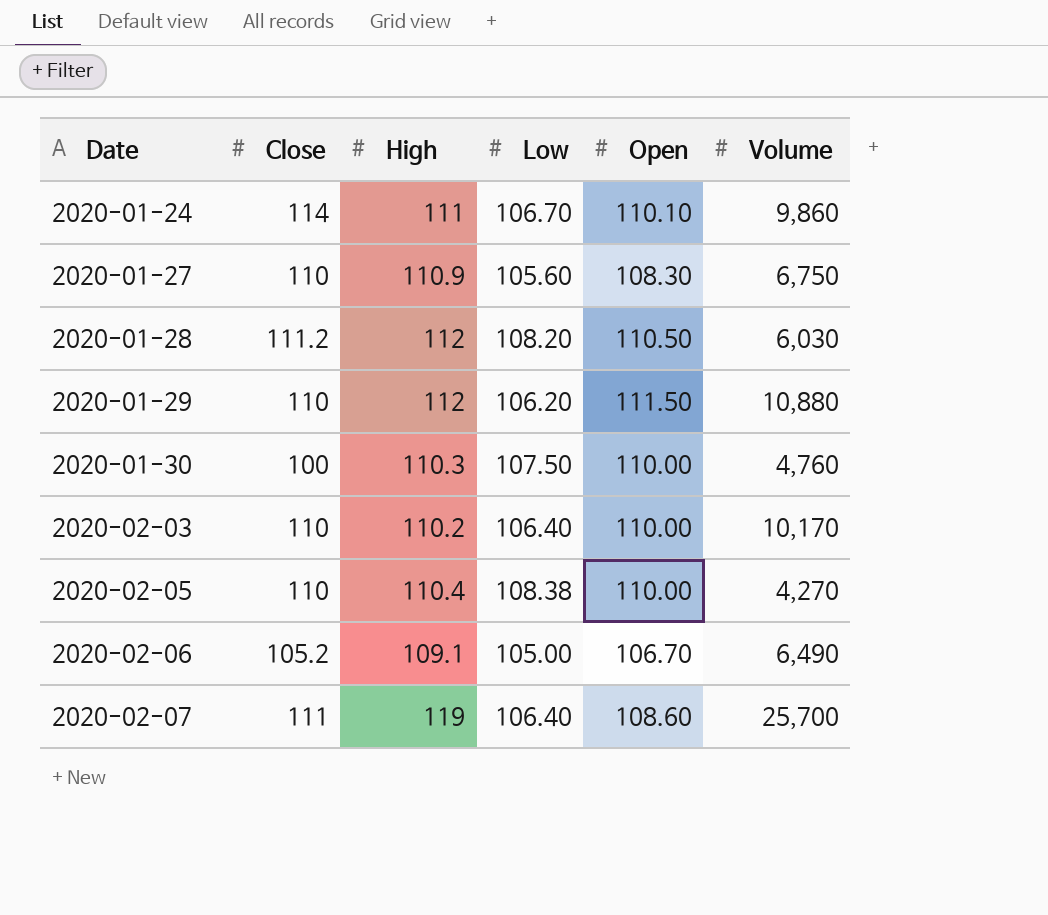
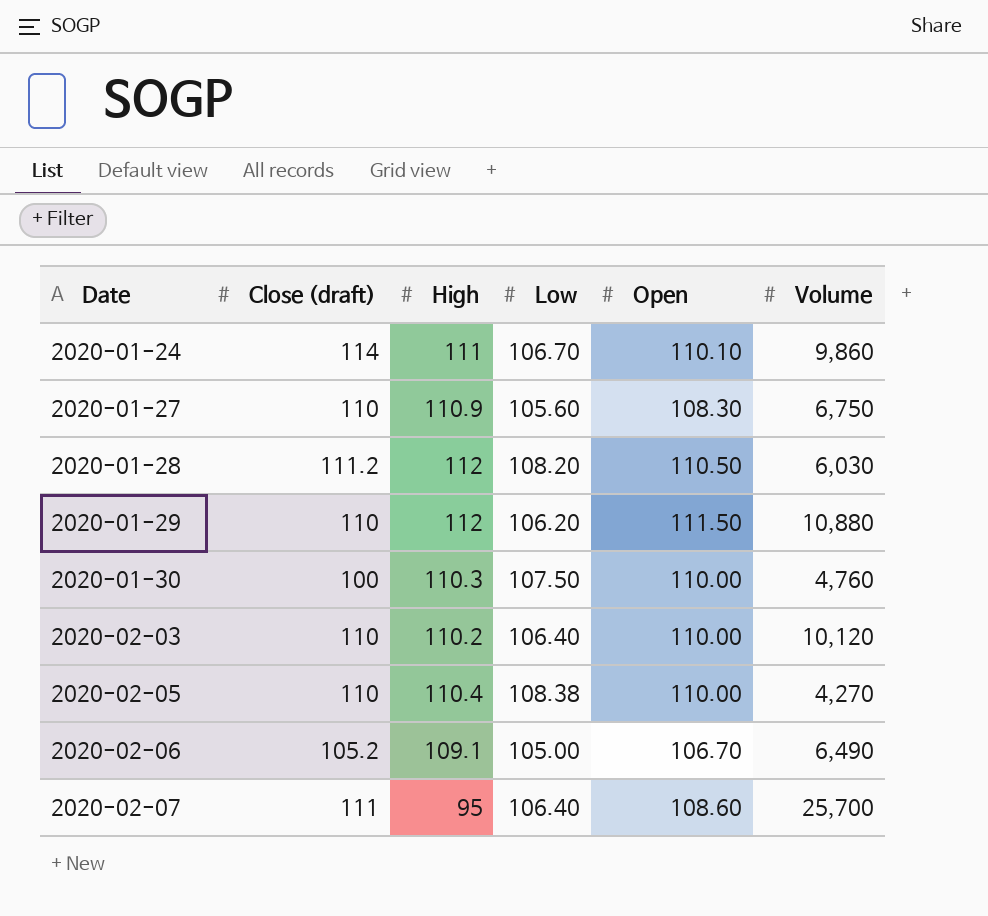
column name: Close -> Close (draft)
2020-02-03 | Volume: 10,170 -> 10,120
2020-02-07 | High: 119 -> 95

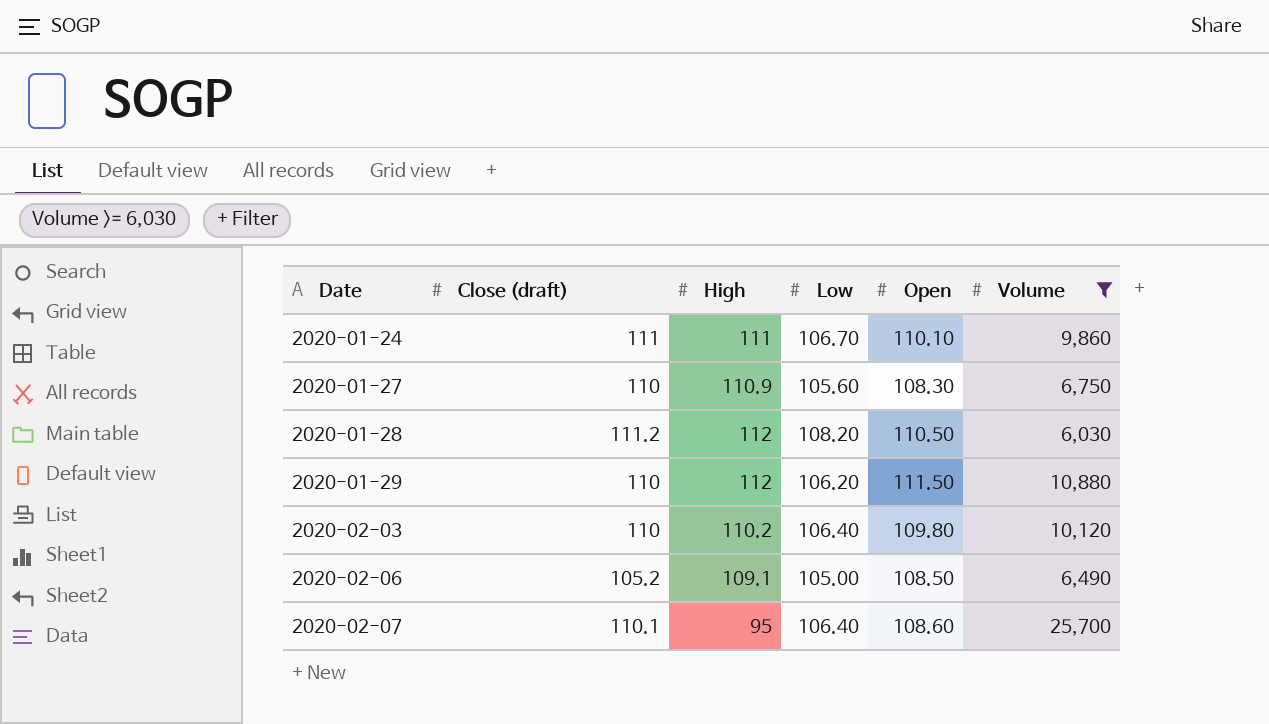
filter: none -> Volume >= 6,030
2020-01-24 | Close (draft): 114 -> 111
2020-02-03 | Open: 110.00 -> 109.80
2020-02-06 | Open: 106.70 -> 108.50
2020-02-07 | Close (draft): 111 -> 110.1

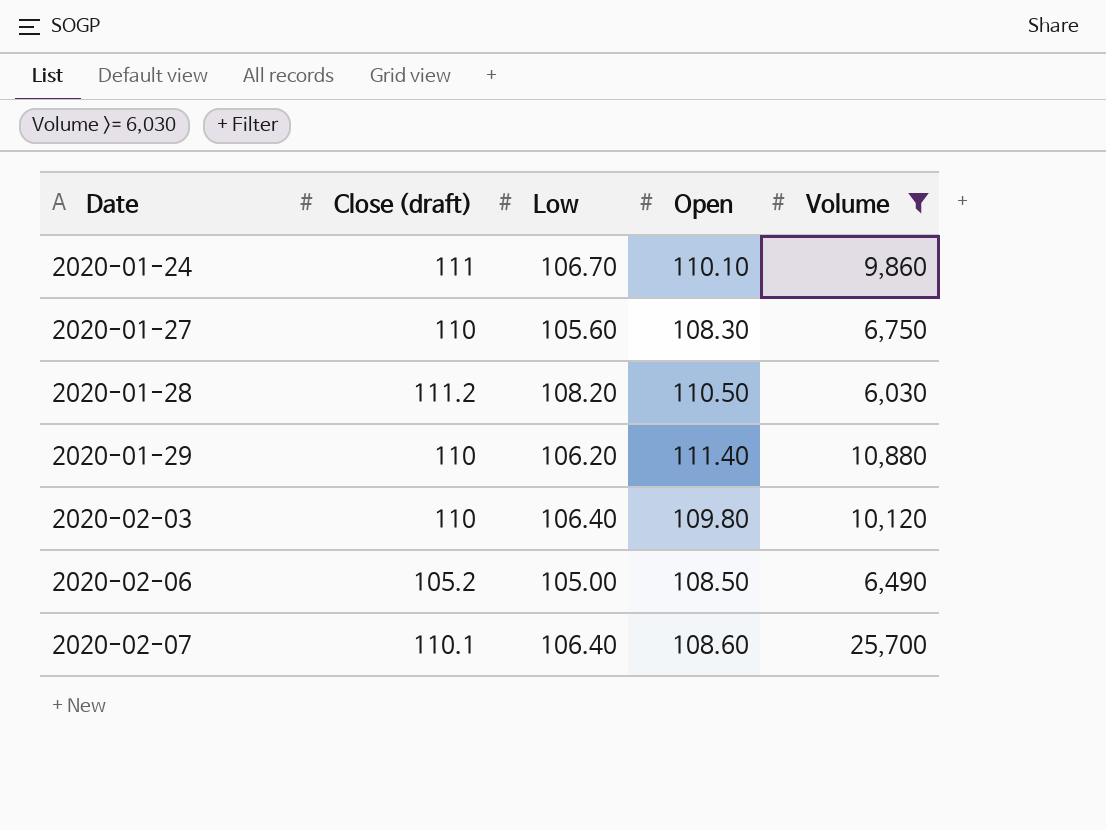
column High | position: 3 -> none
2020-01-29 | Open: 111.50 -> 111.40

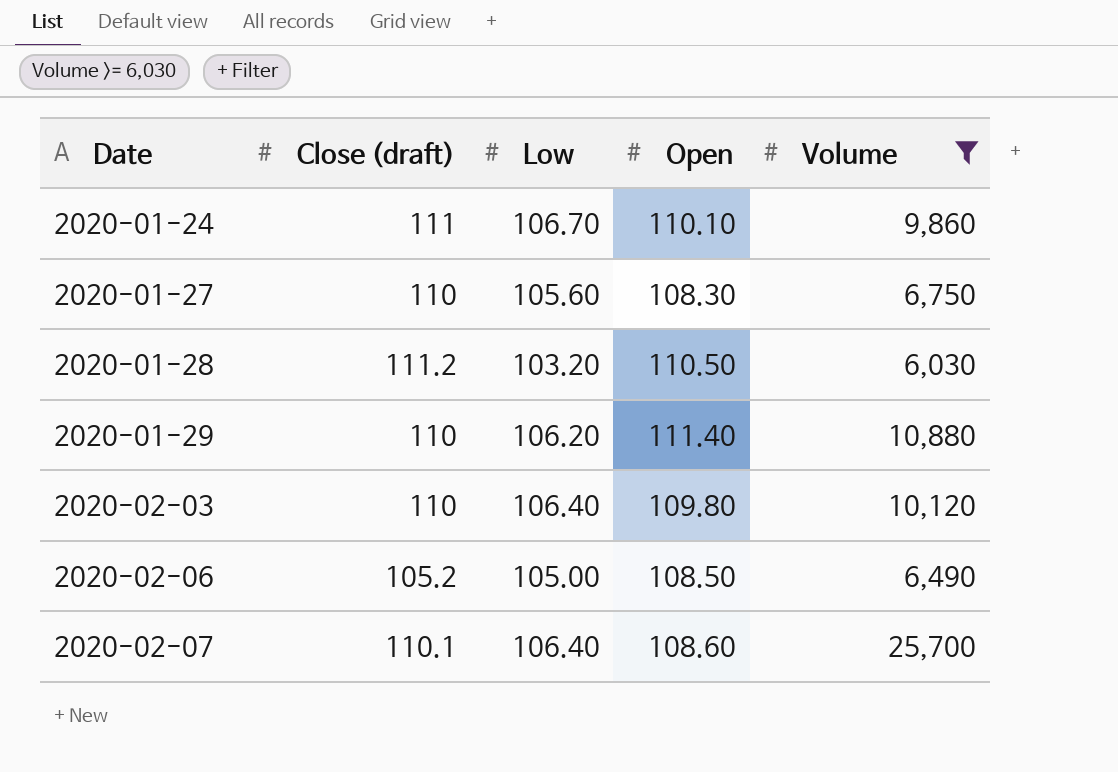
2020-01-28 | Low: 108.20 -> 103.20

